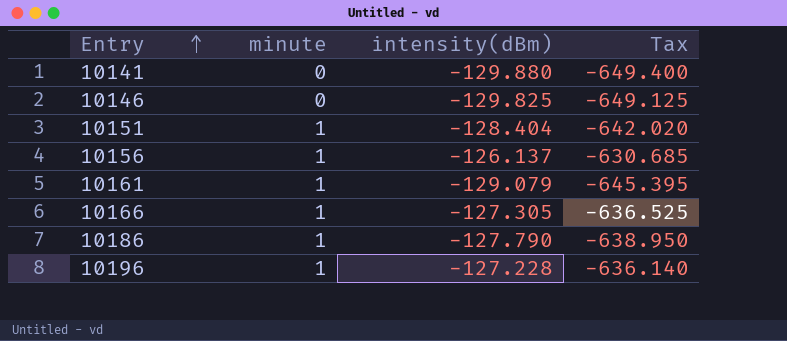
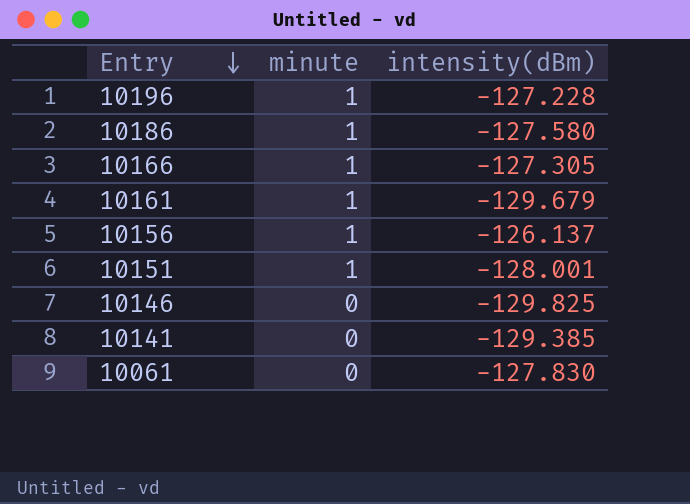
row order: Entry ascending -> Entry descending
column Tax | formula: [intensity(dBm)] * 5 -> none
10186 | intensity(dBm): -127.790 -> -127.580
10161 | intensity(dBm): -129.079 -> -129.679
10151 | intensity(dBm): -128.404 -> -128.001
10141 | intensity(dBm): -129.880 -> -129.385
row 10061: none -> 0 | -127.830

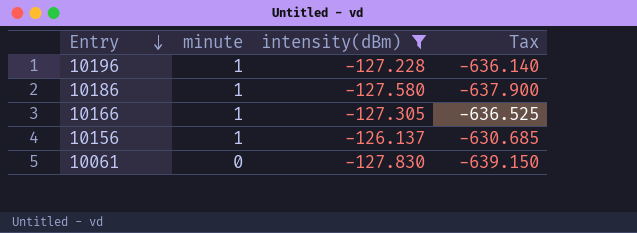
filter: none -> intensity(dBm) >= -127.830
column Tax | formula: none -> [intensity(dBm)] * 5

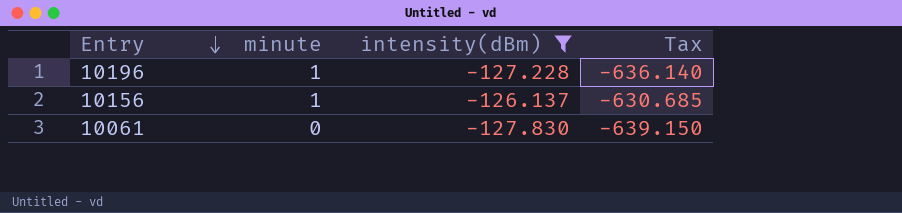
row 10186: 1 | -127.580 | -637.900 -> none
row 10166: 1 | -127.305 | -636.525 -> none

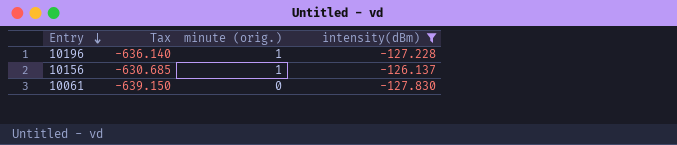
column Tax | position: 4 -> 2
column name: minute -> minute (orig.)

